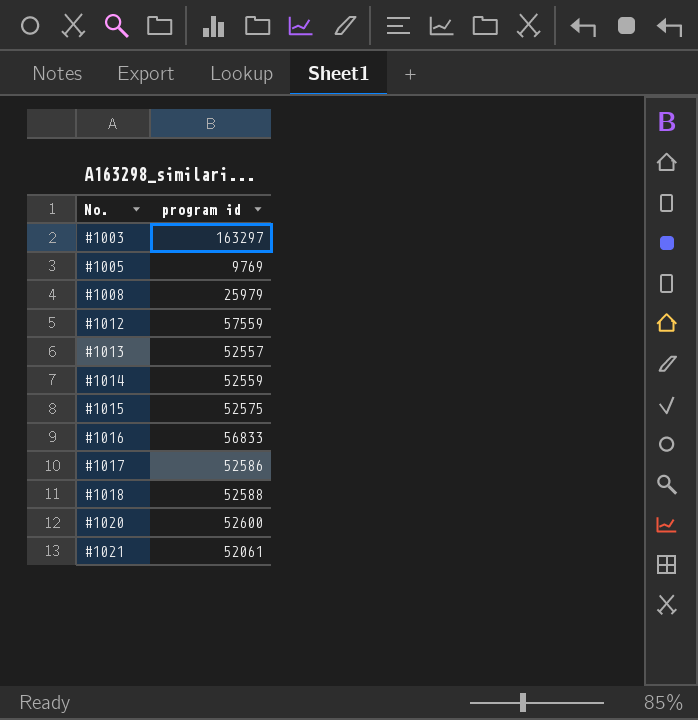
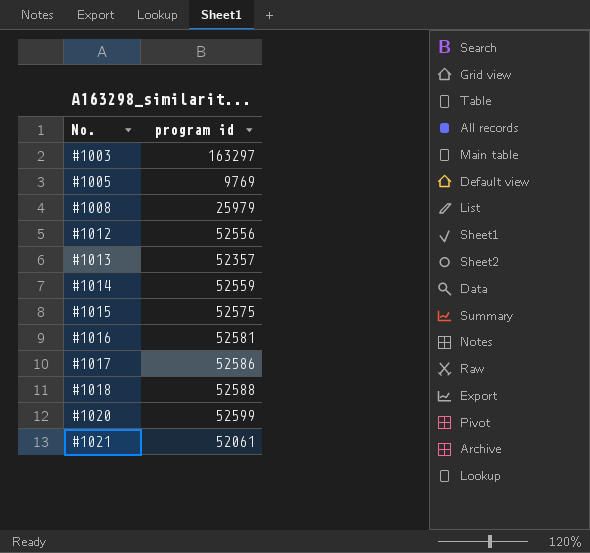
#1012 | program id: 57559 -> 52556
#1013 | program id: 52557 -> 52357
#1016 | program id: 56833 -> 52581
#1020 | program id: 52600 -> 52599

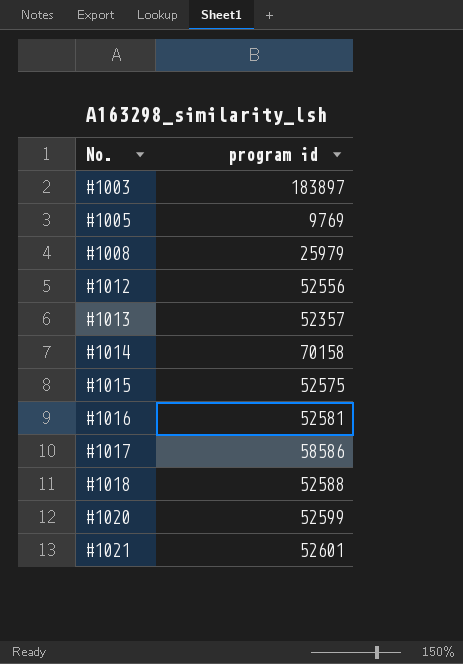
#1003 | program id: 163297 -> 183897
#1014 | program id: 52559 -> 70158
#1017 | program id: 52586 -> 58586
#1021 | program id: 52061 -> 52601

